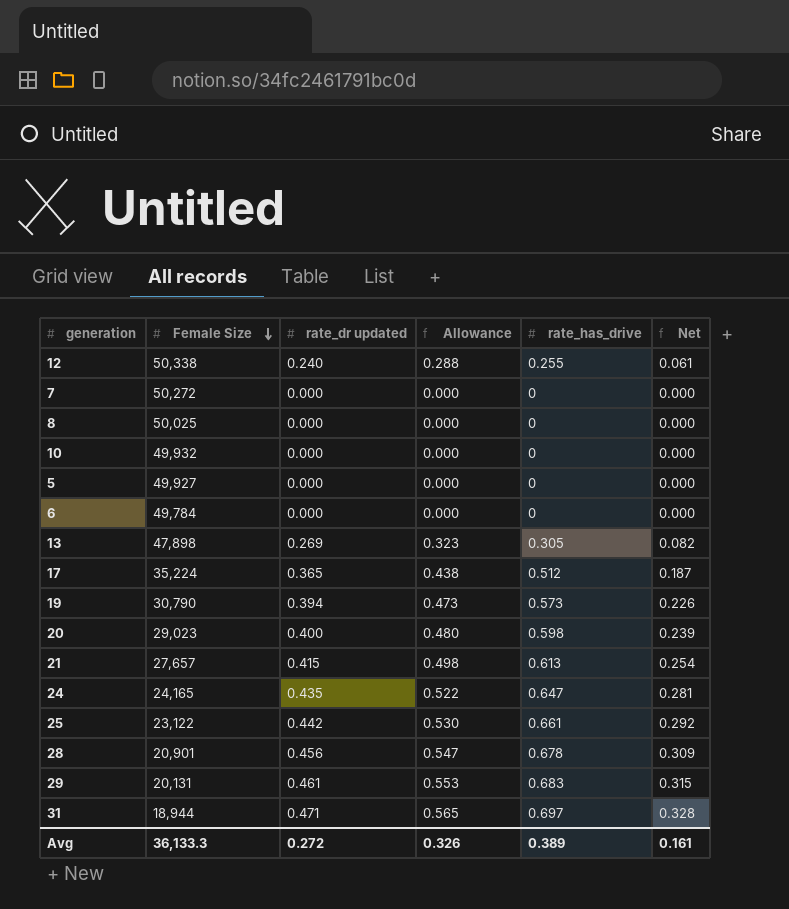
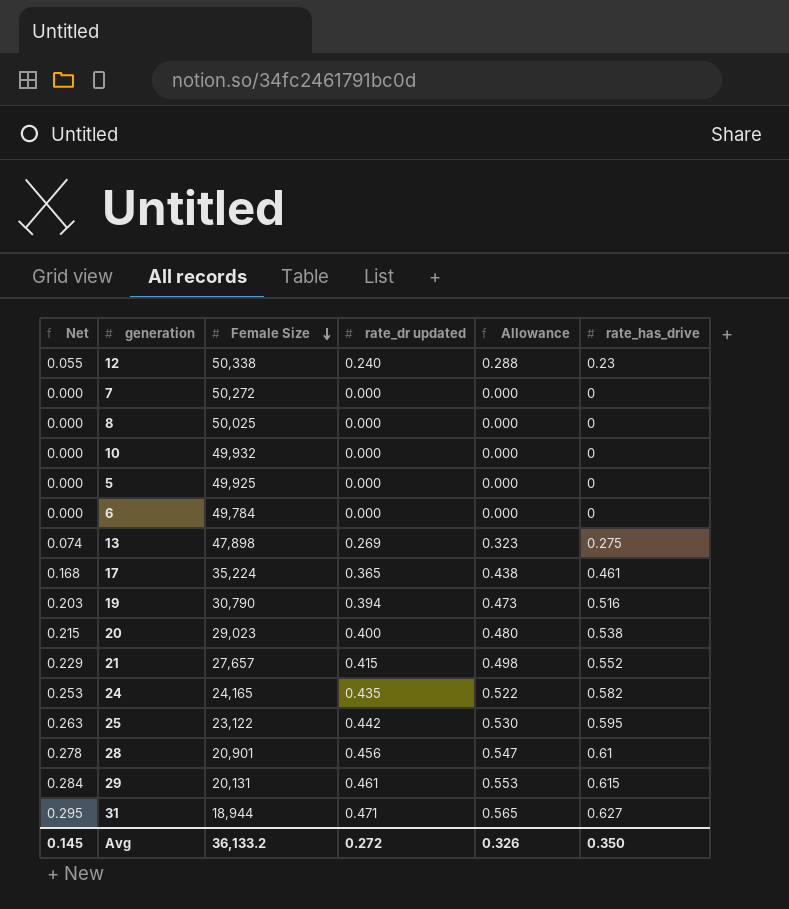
column Net | position: 6 -> 1
12 | Net: 0.061 -> 0.055
12 | rate_has_drive: 0.255 -> 0.23
5 | Female Size: 49,927 -> 49,925
13 | Net: 0.082 -> 0.074
13 | rate_has_drive: 0.305 -> 0.275
17 | Net: 0.187 -> 0.168
17 | rate_has_drive: 0.512 -> 0.461
19 | Net: 0.226 -> 0.203
19 | rate_has_drive: 0.573 -> 0.516
20 | Net: 0.239 -> 0.215
20 | rate_has_drive: 0.598 -> 0.538
21 | Net: 0.254 -> 0.229
21 | rate_has_drive: 0.613 -> 0.552
24 | Net: 0.281 -> 0.253
24 | rate_has_drive: 0.647 -> 0.582
25 | Net: 0.292 -> 0.263
25 | rate_has_drive: 0.661 -> 0.595
28 | Net: 0.309 -> 0.278
28 | rate_has_drive: 0.678 -> 0.61
29 | Net: 0.315 -> 0.284
29 | rate_has_drive: 0.683 -> 0.615
31 | Net: 0.328 -> 0.295
31 | rate_has_drive: 0.697 -> 0.627
Avg | Net: 0.161 -> 0.145
Avg | Female Size: 36,133.3 -> 36,133.2
Avg | rate_has_drive: 0.389 -> 0.350

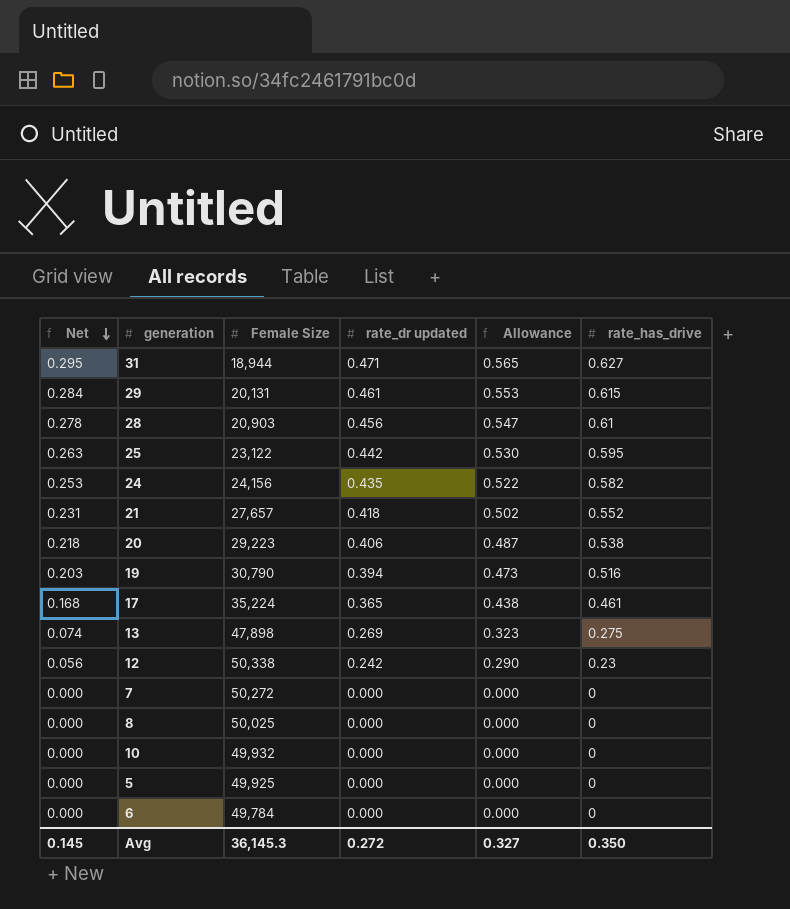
row order: Female Size descending -> Net descending
28 | Female Size: 20,901 -> 20,903
24 | Female Size: 24,165 -> 24,156
21 | Net: 0.229 -> 0.231
21 | rate_dr updated: 0.415 -> 0.418
21 | Allowance: 0.498 -> 0.502
20 | Net: 0.215 -> 0.218
20 | Female Size: 29,023 -> 29,223
20 | rate_dr updated: 0.400 -> 0.406
20 | Allowance: 0.480 -> 0.487
12 | Net: 0.055 -> 0.056
12 | rate_dr updated: 0.240 -> 0.242
12 | Allowance: 0.288 -> 0.290
Avg | Female Size: 36,133.2 -> 36,145.3
Avg | Allowance: 0.326 -> 0.327

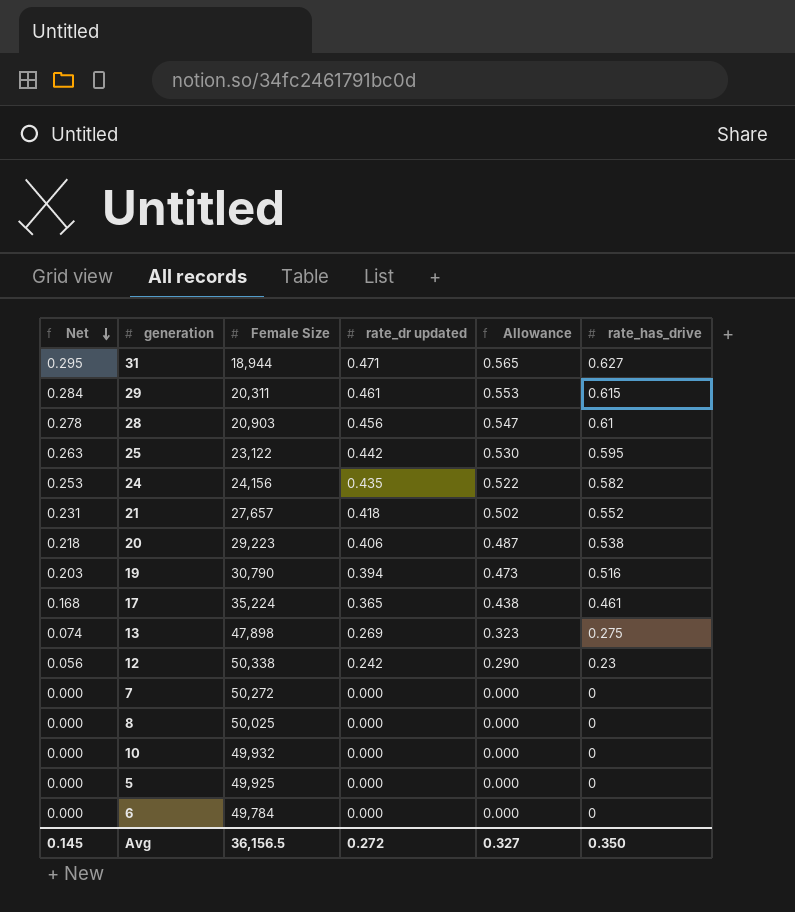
29 | Female Size: 20,131 -> 20,311
Avg | Female Size: 36,145.3 -> 36,156.5

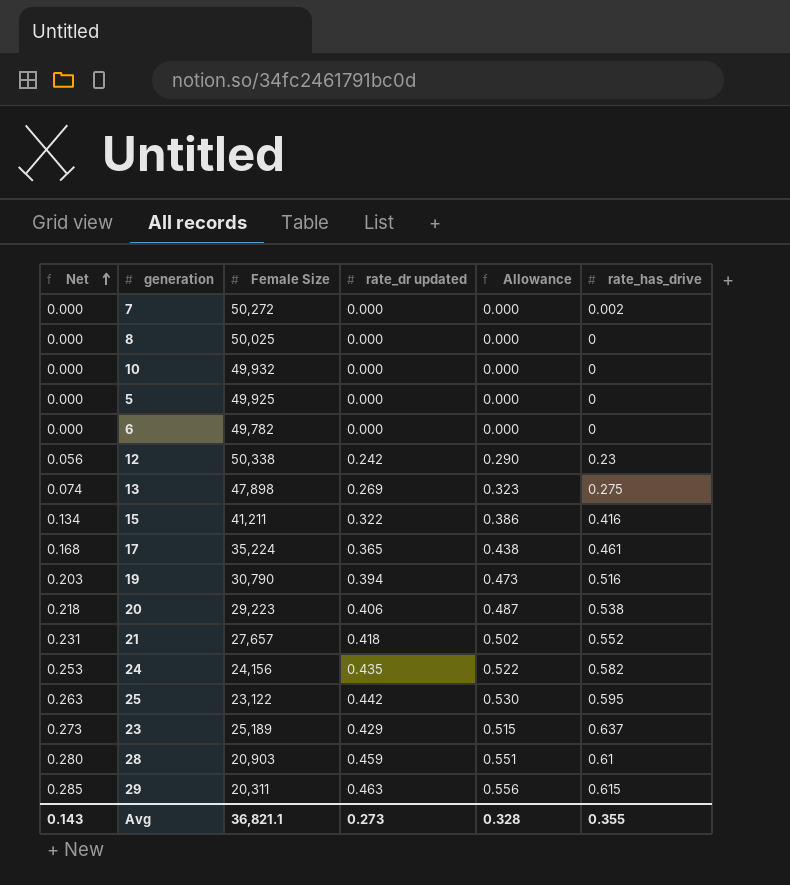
row order: Net descending -> Net ascending
row 31: 0.295 | 18,944 | 0.471 | 0.565 | 0.627 -> none
7 | rate_has_drive: 0 -> 0.002
6 | Female Size: 49,784 -> 49,782
row 15: none -> 0.134 | 41,211 | 0.322 | 0.386 | 0.416
row 23: none -> 0.273 | 25,189 | 0.429 | 0.515 | 0.637
28 | Net: 0.278 -> 0.280
28 | rate_dr updated: 0.456 -> 0.459
28 | Allowance: 0.547 -> 0.551
29 | Net: 0.284 -> 0.285
29 | rate_dr updated: 0.461 -> 0.463
29 | Allowance: 0.553 -> 0.556
Avg | Net: 0.145 -> 0.143
Avg | Female Size: 36,156.5 -> 36,821.1
Avg | rate_dr updated: 0.272 -> 0.273
Avg | Allowance: 0.327 -> 0.328
Avg | rate_has_drive: 0.350 -> 0.355

